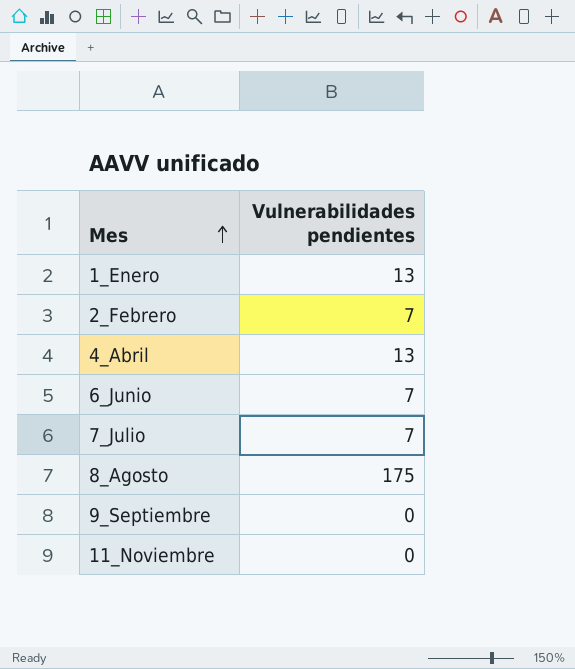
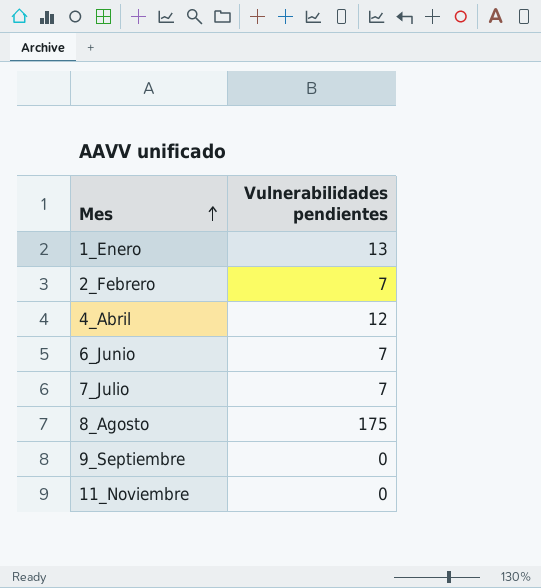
4_Abril | Vulnerabilidades pendientes: 13 -> 12

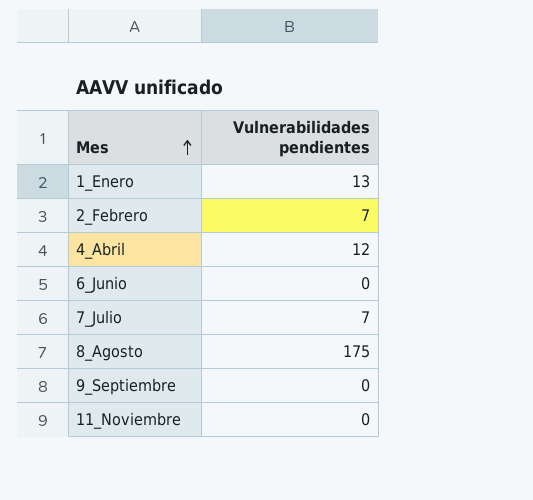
6_Junio | Vulnerabilidades pendientes: 7 -> 0

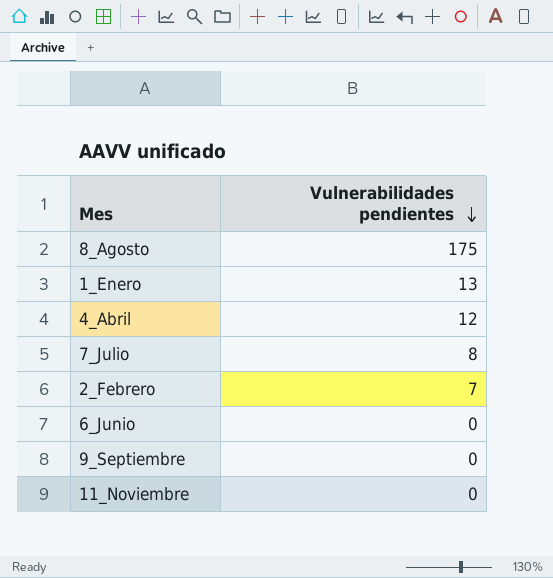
row order: Mes ascending -> Vulnerabilidades pendientes descending
7_Julio | Vulnerabilidades pendientes: 7 -> 8

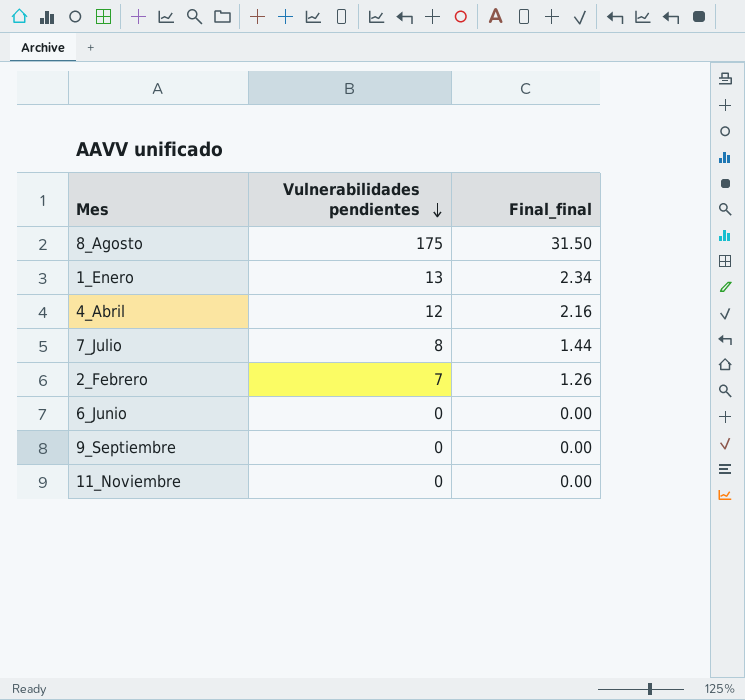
column Final_final | formula: none -> [Vulnerabilidades pendientes] * 0.18

